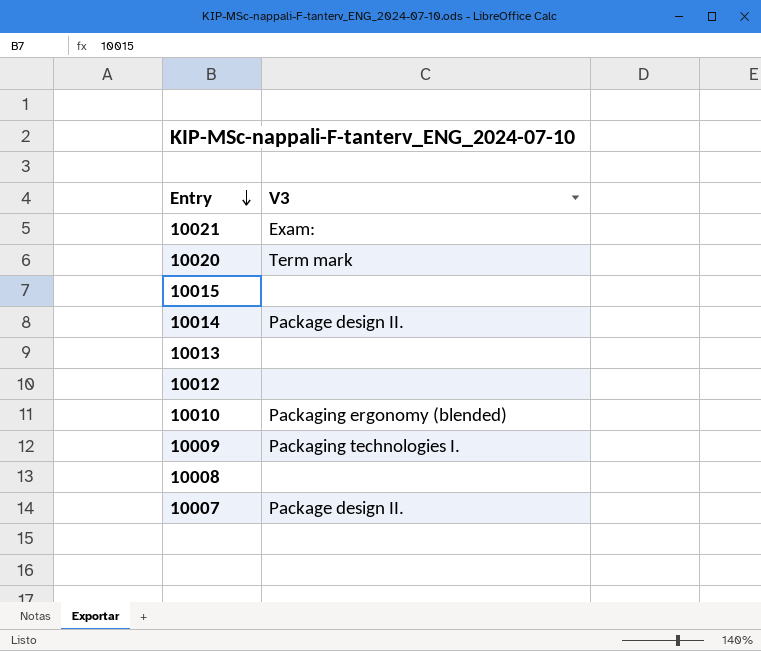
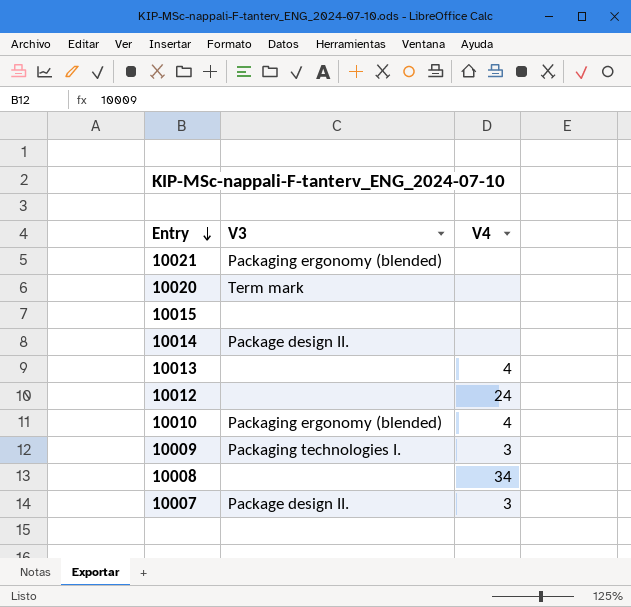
column V4 | position: none -> 3
10021 | V3: Exam: -> Packaging ergonomy (blended)

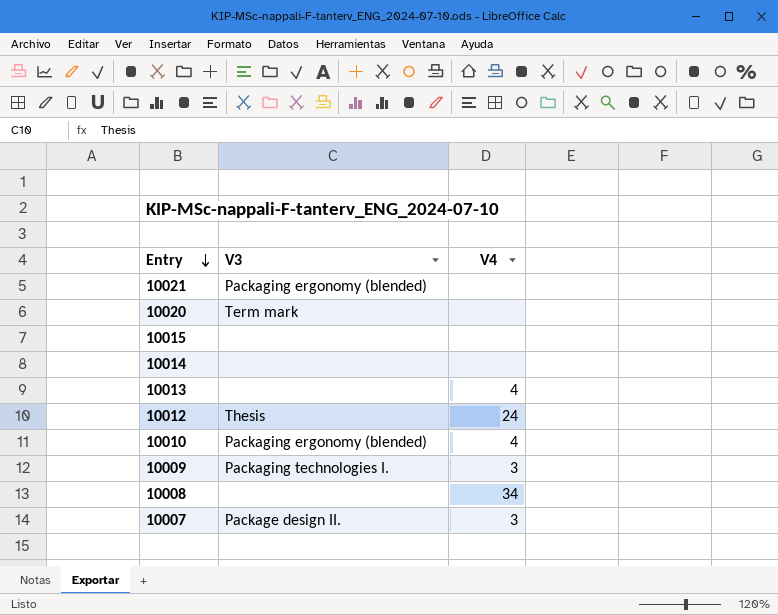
10014 | V3: Package design II. -> none
10012 | V3: none -> Thesis

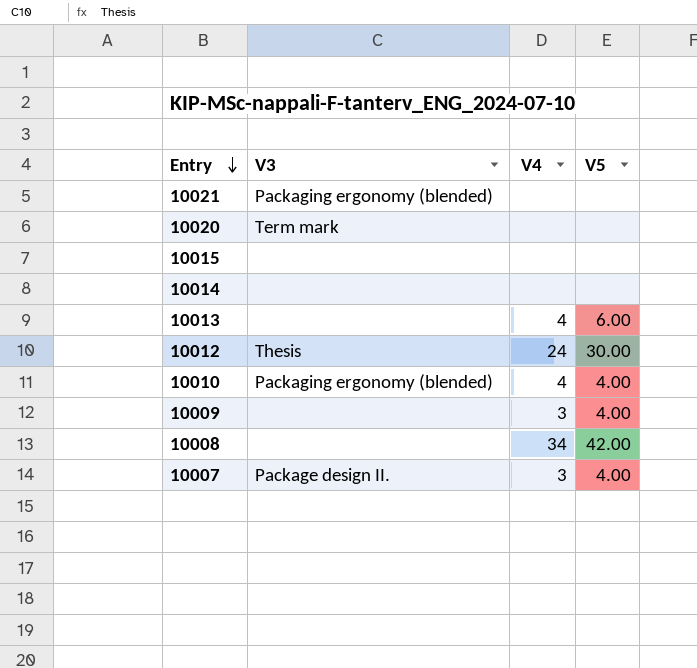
column V5 | position: none -> 4
10009 | V3: Packaging technologies I. -> none

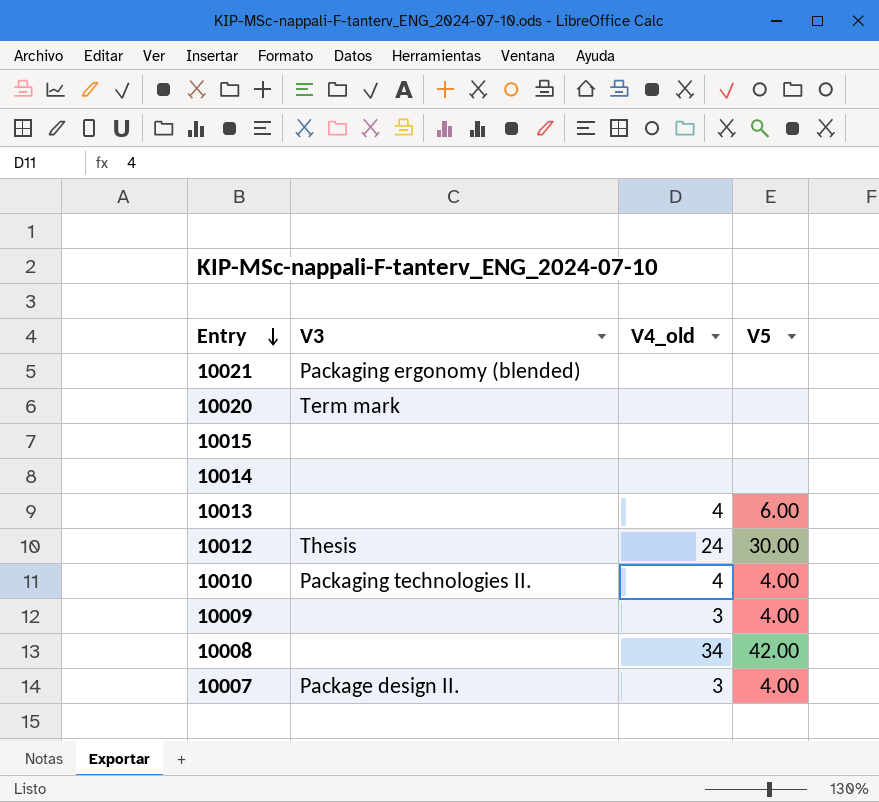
column name: V4 -> V4_old
10010 | V3: Packaging ergonomy (blended) -> Packaging technologies II.

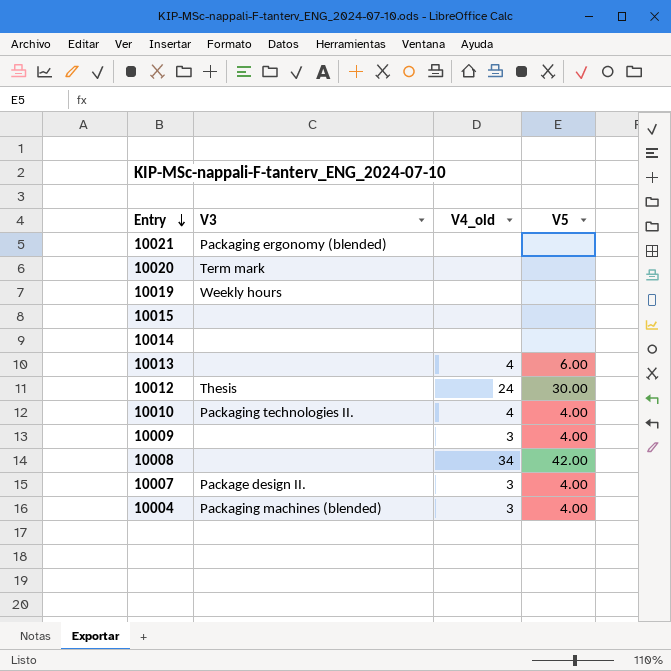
row 10019: none -> Weekly hours | none | none
row 10004: none -> Packaging machines (blended) | 3 | 4.00

